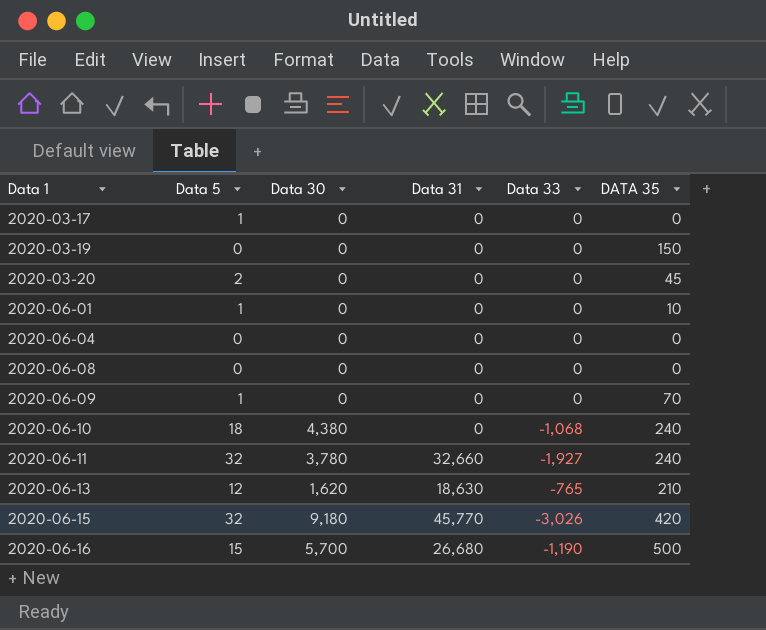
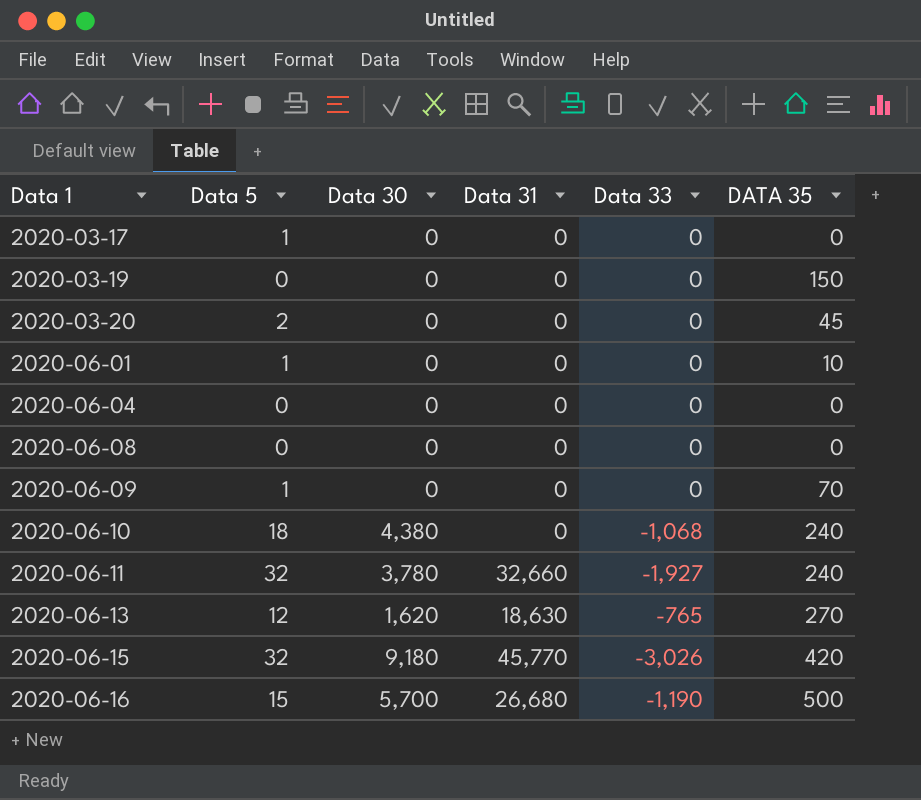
2020-06-13 | DATA 35: 210 -> 270

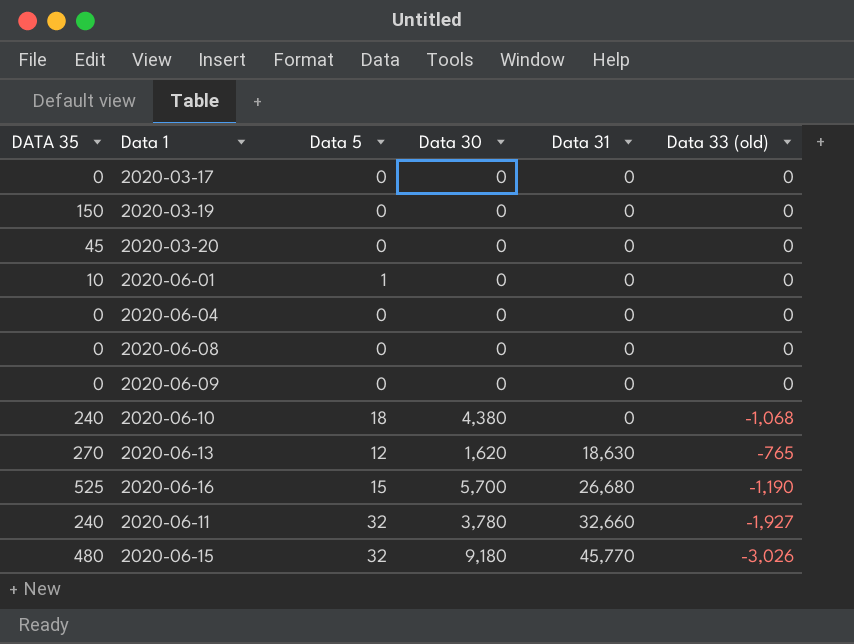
row order: Data 1 ascending -> Data 31 ascending
column DATA 35 | position: 6 -> 1
column name: Data 33 -> Data 33 (old)
2020-03-17 | Data 5: 1 -> 0
2020-03-20 | Data 5: 2 -> 0
2020-06-09 | DATA 35: 70 -> 0
2020-06-09 | Data 5: 1 -> 0
2020-06-16 | DATA 35: 500 -> 525
2020-06-15 | DATA 35: 420 -> 480

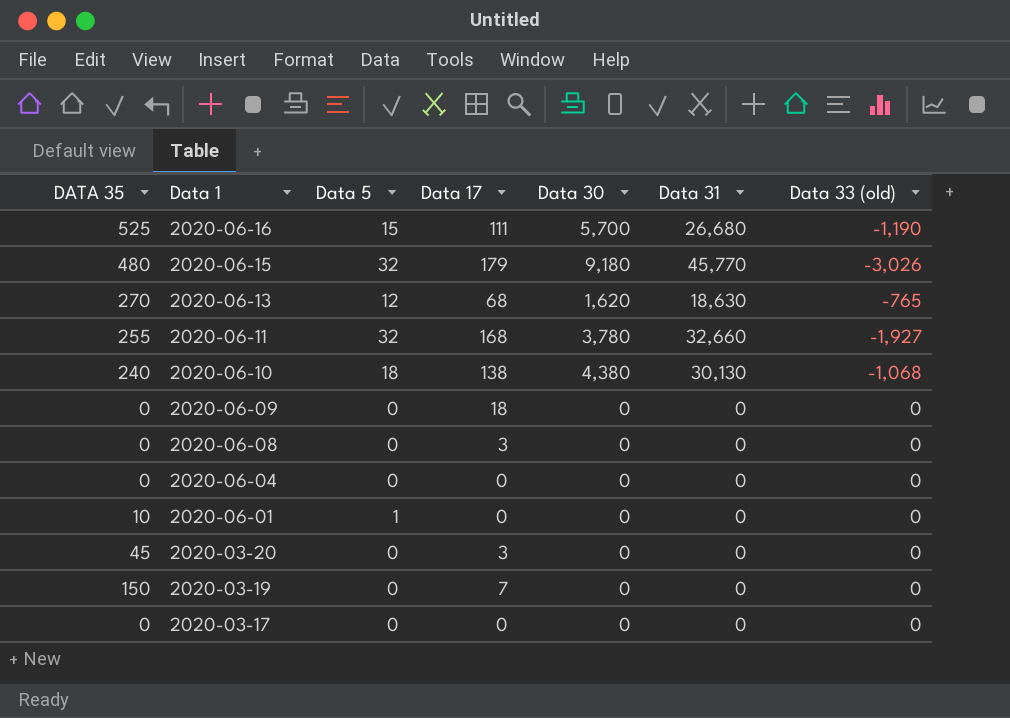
row order: Data 31 ascending -> Data 1 descending
column Data 17 | position: none -> 4
2020-06-11 | DATA 35: 240 -> 255
2020-06-10 | Data 31: 0 -> 30,130

